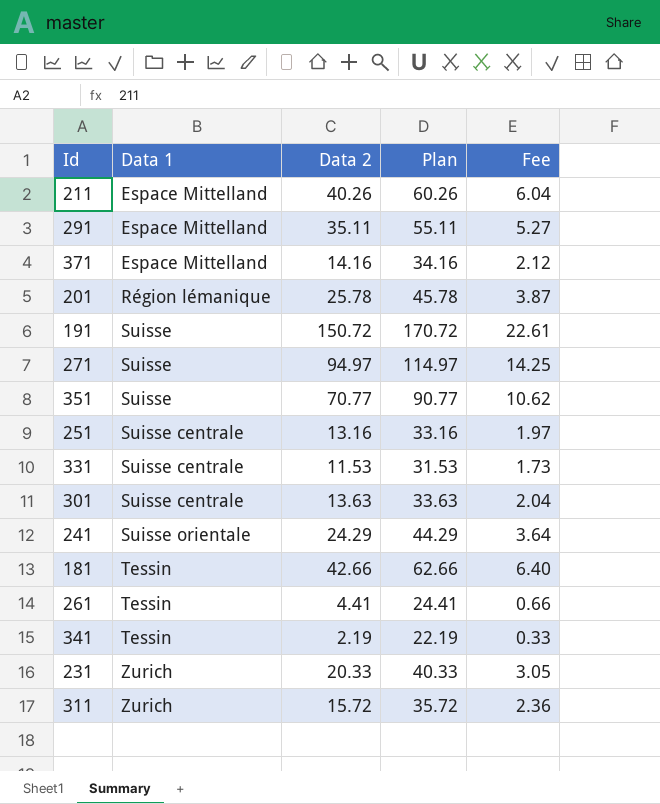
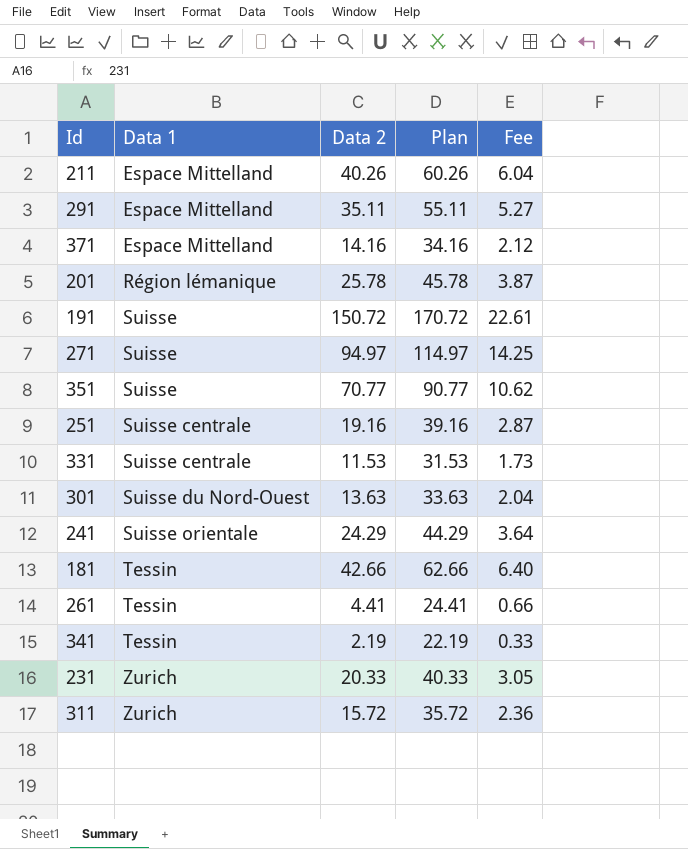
251 | Data 2: 13.16 -> 19.16
251 | Plan: 33.16 -> 39.16
251 | Fee: 1.97 -> 2.87
301 | Data 1: Suisse centrale -> Suisse du Nord-Ouest

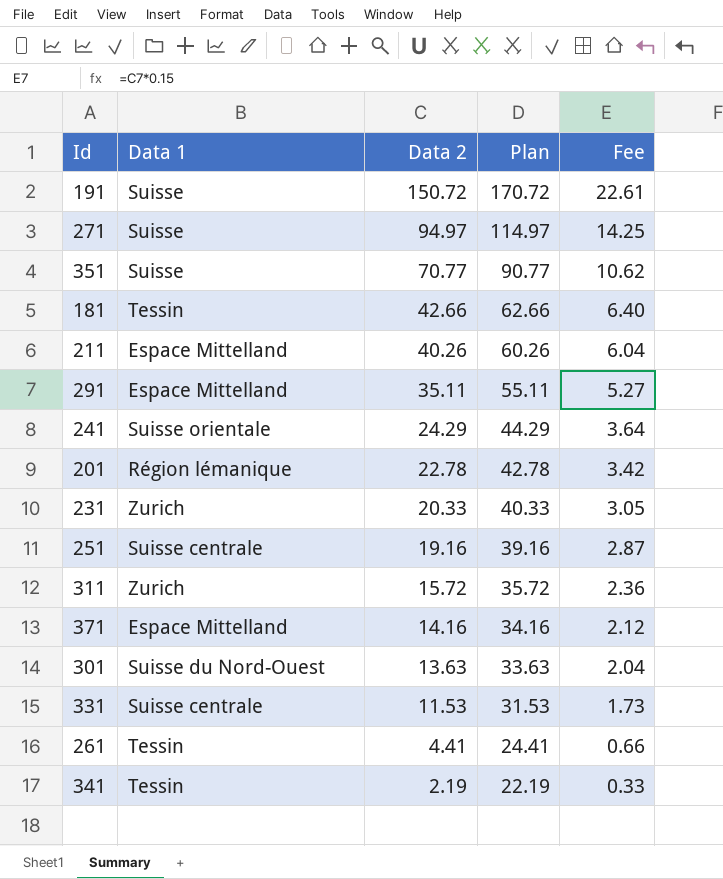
row order: Data 1 ascending -> Data 2 descending
201 | Data 2: 25.78 -> 22.78
201 | Plan: 45.78 -> 42.78
201 | Fee: 3.87 -> 3.42

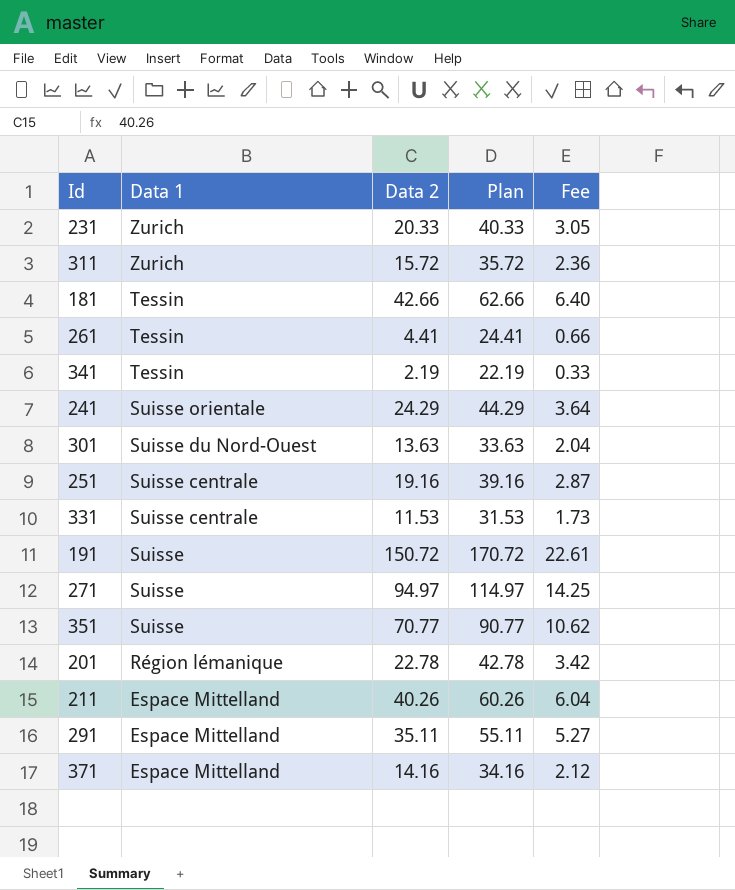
row order: Data 2 descending -> Data 1 descending

